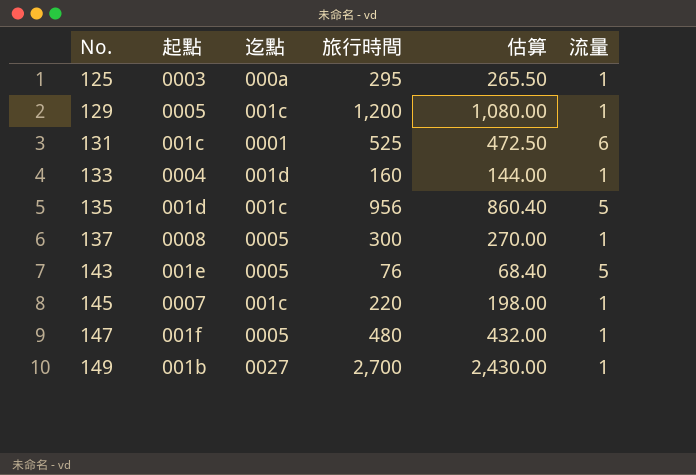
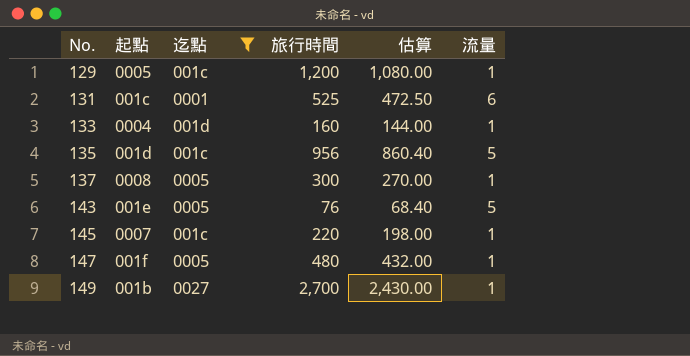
filter: none -> 迄點 != 000a

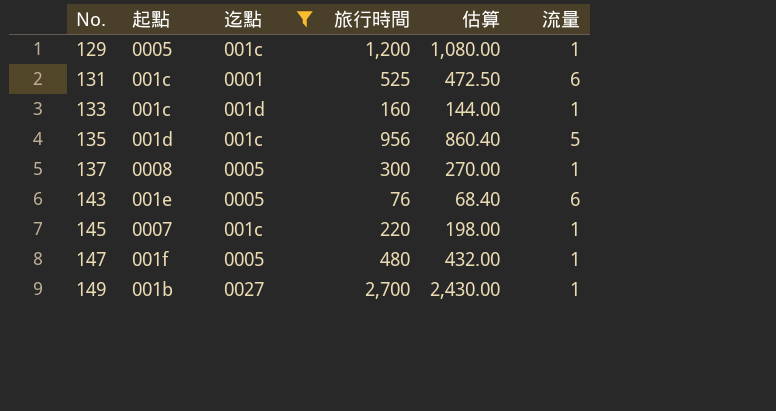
133 | 起點: 0004 -> 001c
143 | 流量: 5 -> 6

